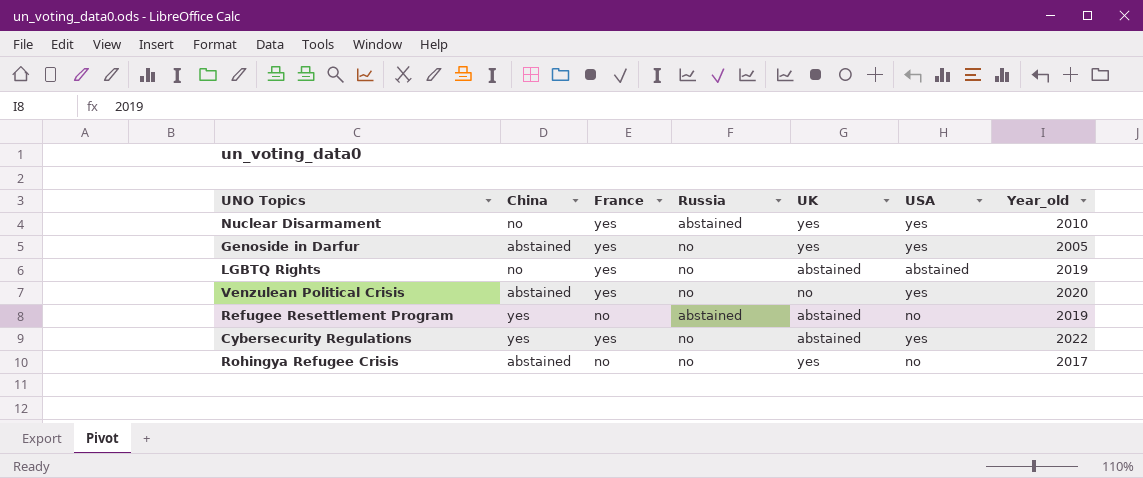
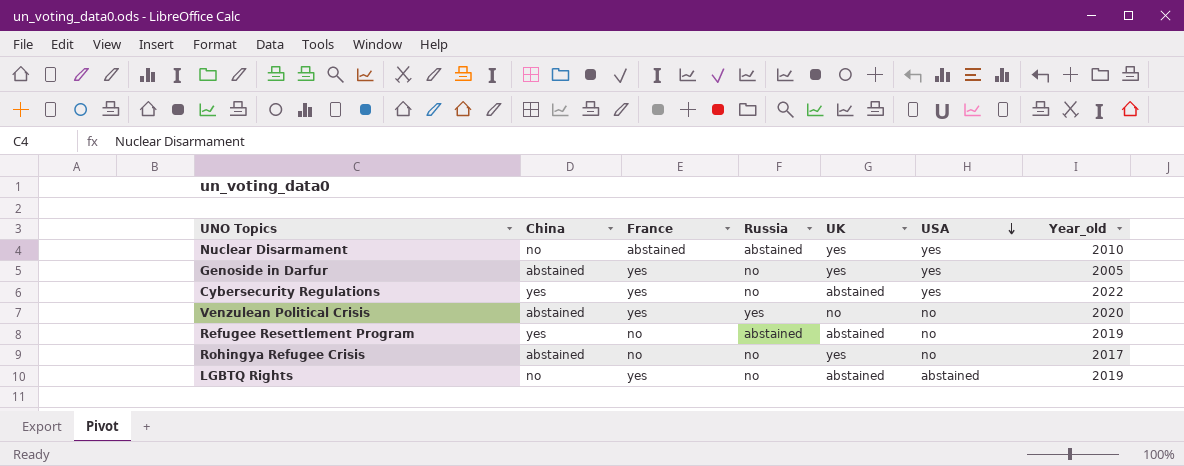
row order: none -> USA descending
Nuclear Disarmament | France: yes -> abstained
Venzulean Political Crisis | Russia: no -> yes
Venzulean Political Crisis | USA: yes -> no

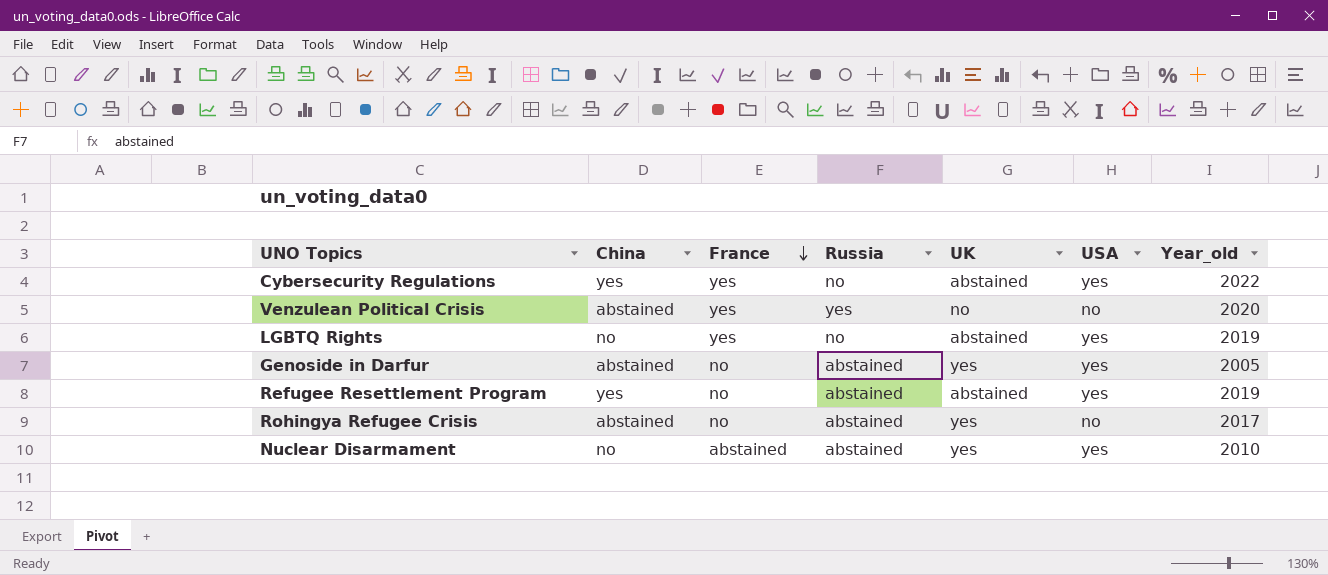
row order: USA descending -> France descending
LGBTQ Rights | USA: abstained -> yes
Genoside in Darfur | France: yes -> no
Genoside in Darfur | Russia: no -> abstained
Refugee Resettlement Program | USA: no -> yes
Rohingya Refugee Crisis | Russia: no -> abstained

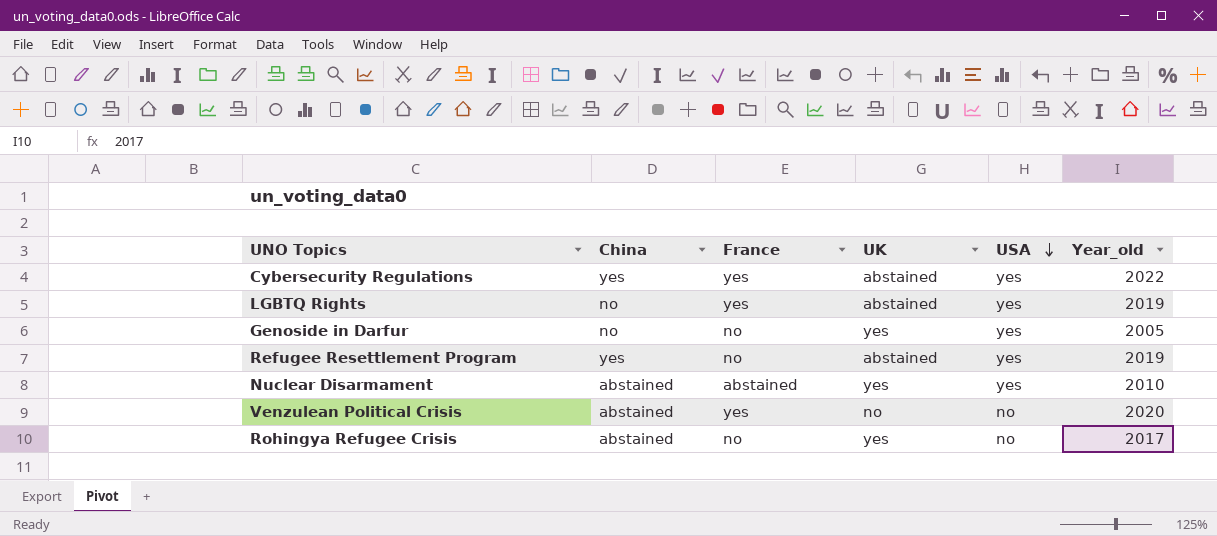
row order: France descending -> USA descending
column Russia | position: 4 -> none
Genoside in Darfur | China: abstained -> no
Nuclear Disarmament | China: no -> abstained

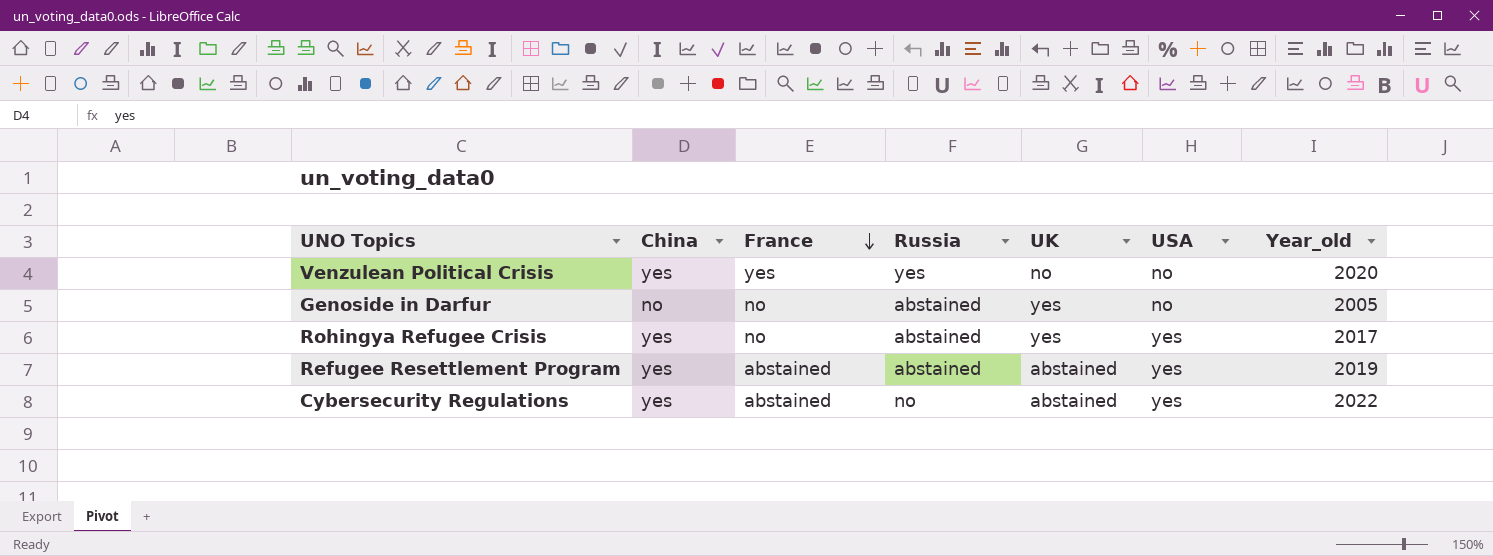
row order: USA descending -> France descending
column Russia | position: none -> 4
row LGBTQ Rights: no | yes | abstained | yes | 2019 -> none
row Nuclear Disarmament: abstained | abstained | yes | yes | 2010 -> none
Venzulean Political Crisis | China: abstained -> yes
Genoside in Darfur | USA: yes -> no
Rohingya Refugee Crisis | China: abstained -> yes
Rohingya Refugee Crisis | USA: no -> yes
Refugee Resettlement Program | France: no -> abstained
Cybersecurity Regulations | France: yes -> abstained

